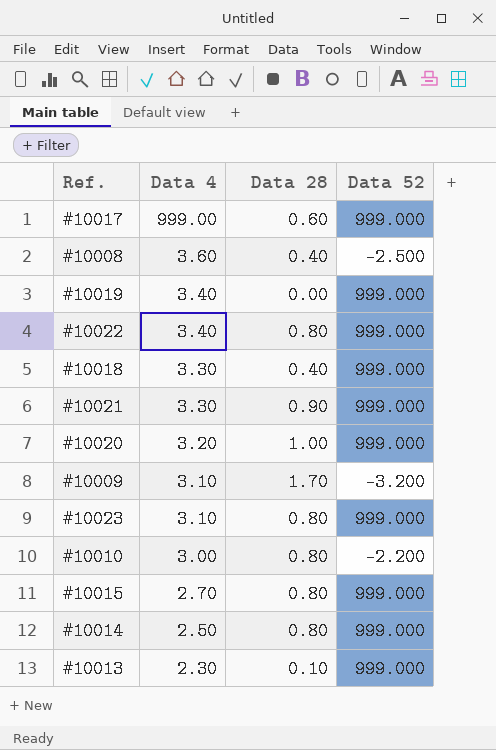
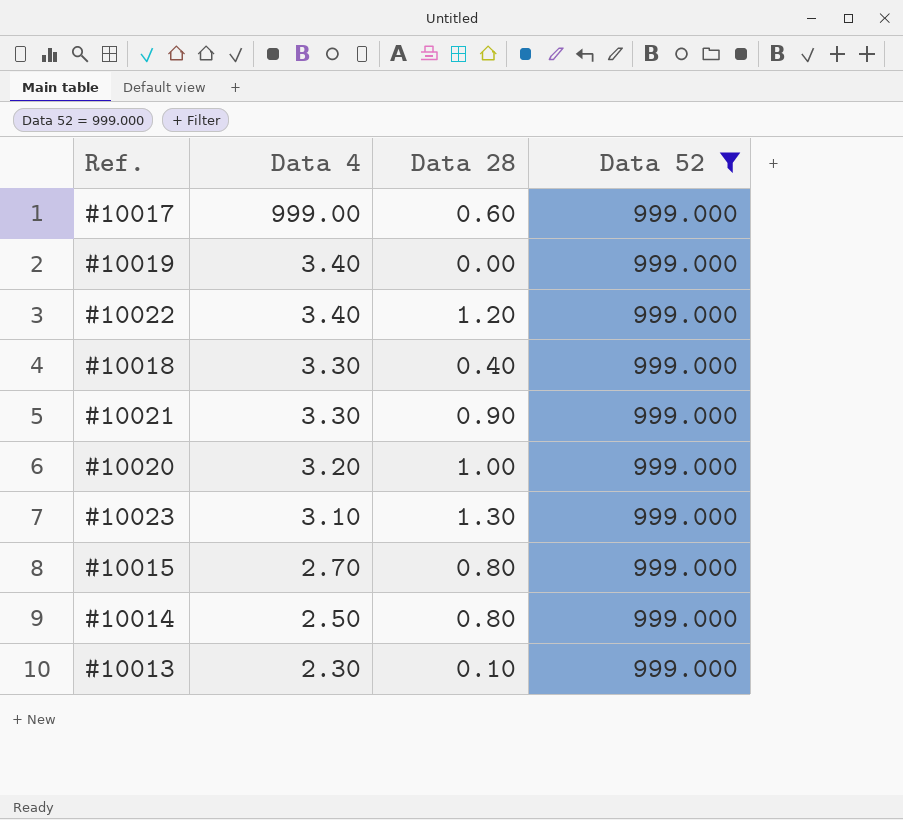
filter: none -> Data 52 = 999.000
#10022 | Data 28: 0.80 -> 1.20
#10023 | Data 28: 0.80 -> 1.30

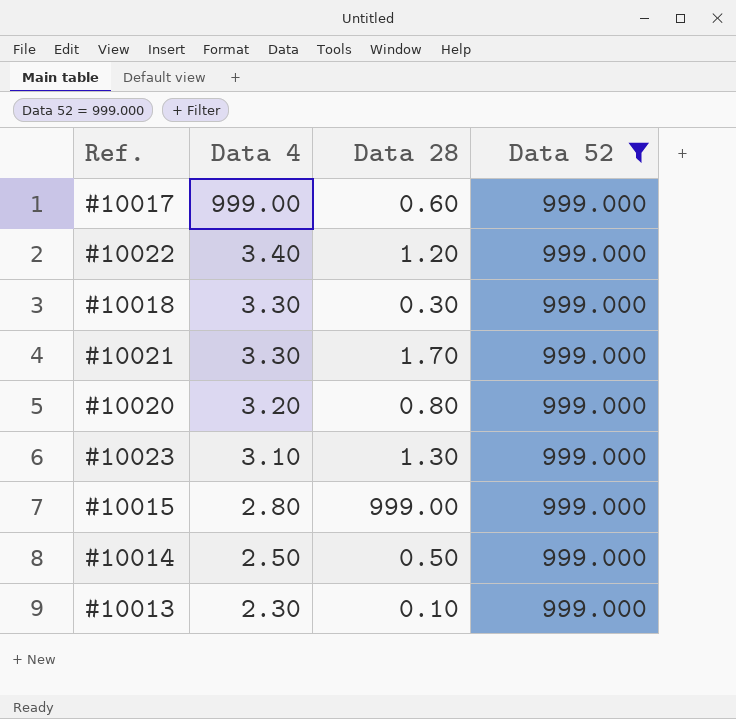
row #10019: 3.40 | 0.00 | 999.000 -> none
#10018 | Data 28: 0.40 -> 0.30
#10021 | Data 28: 0.90 -> 1.70
#10020 | Data 28: 1.00 -> 0.80
#10015 | Data 4: 2.70 -> 2.80
#10015 | Data 28: 0.80 -> 999.00
#10014 | Data 28: 0.80 -> 0.50

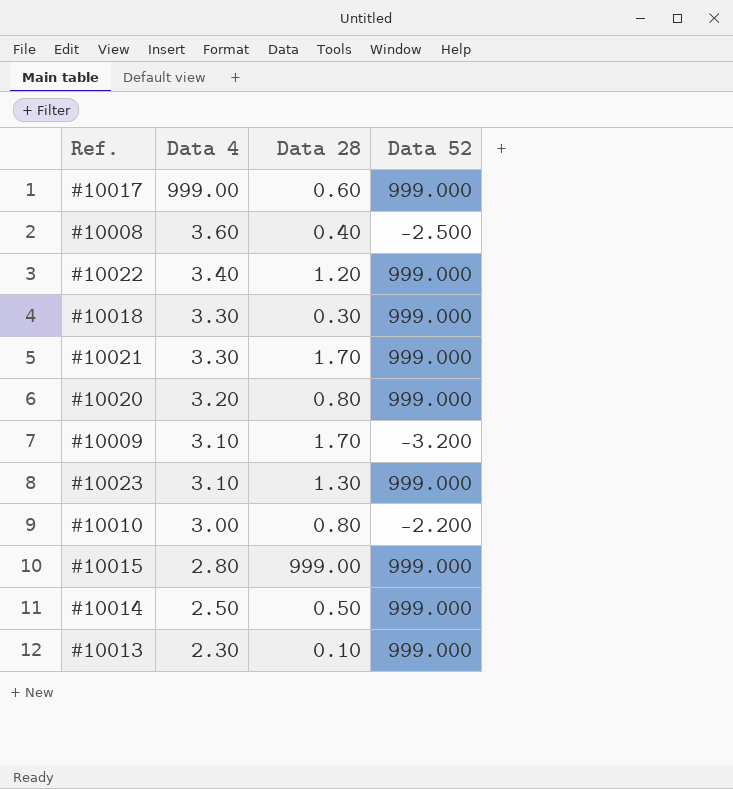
filter: Data 52 = 999.000 -> none

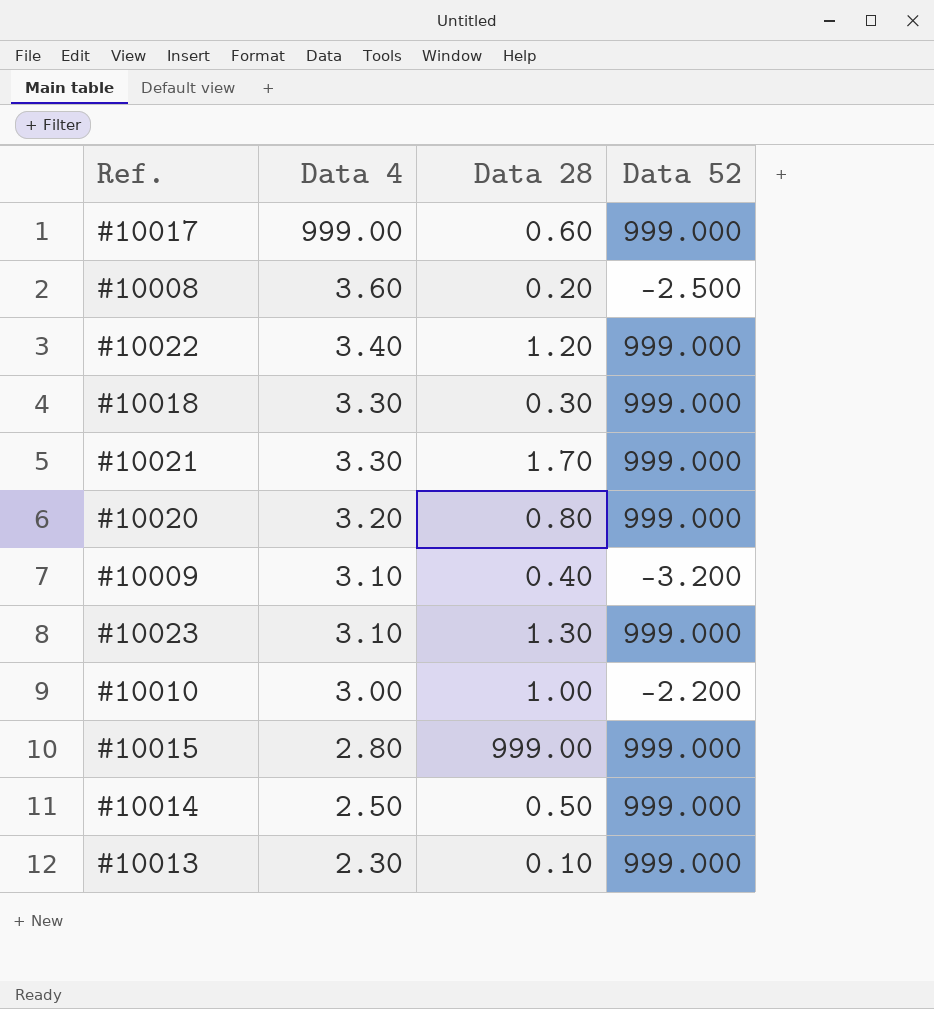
#10008 | Data 28: 0.40 -> 0.20
#10009 | Data 28: 1.70 -> 0.40
#10010 | Data 28: 0.80 -> 1.00

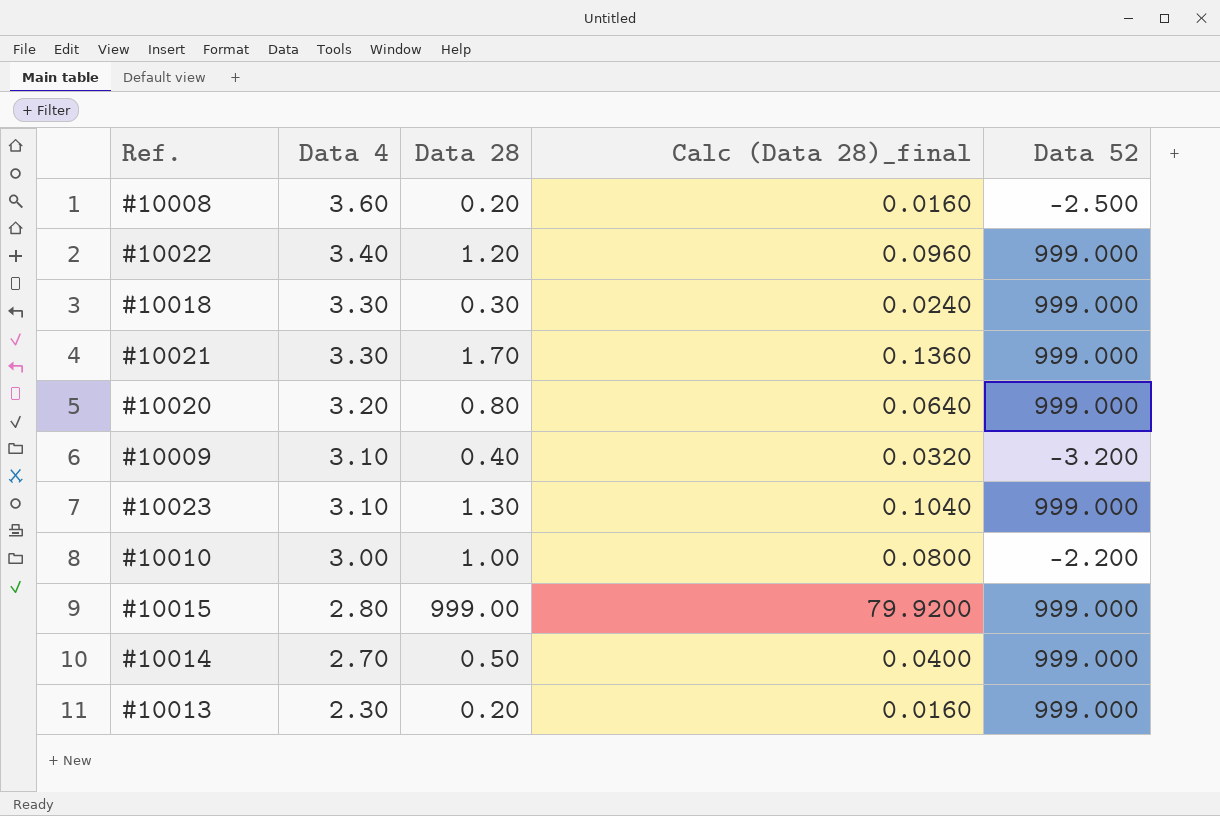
column Calc (Data 28)_final | formula: none -> [Data 28] * 0.08
row #10017: 999.00 | 0.60 | 999.000 -> none
#10014 | Data 4: 2.50 -> 2.70
#10013 | Data 28: 0.10 -> 0.20

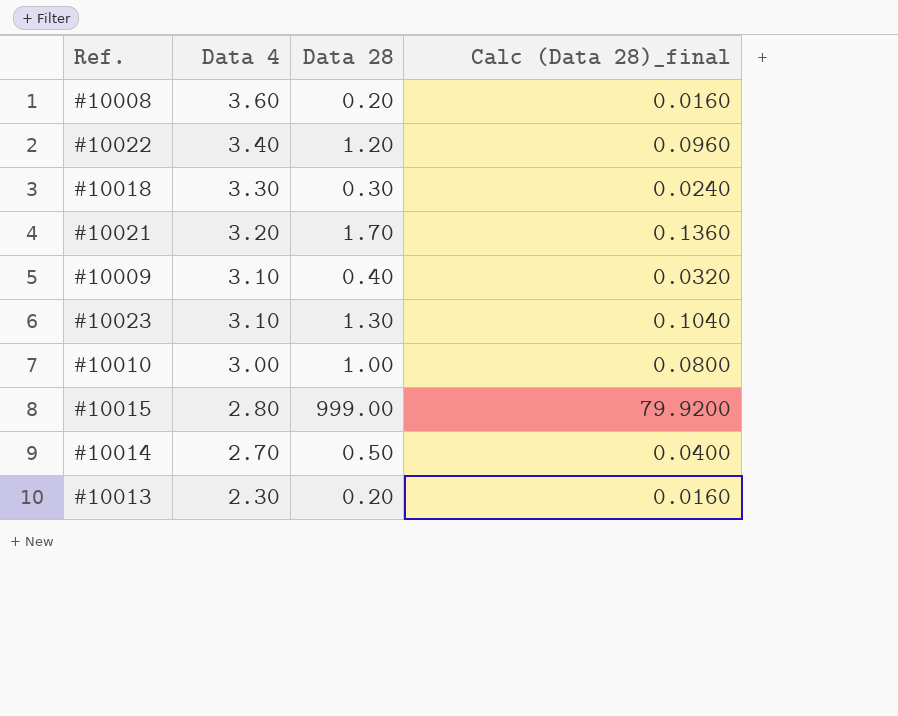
column Data 52 | position: 5 -> none
row #10020: 3.20 | 0.80 | 0.0640 | 999.000 -> none
#10021 | Data 4: 3.30 -> 3.20

